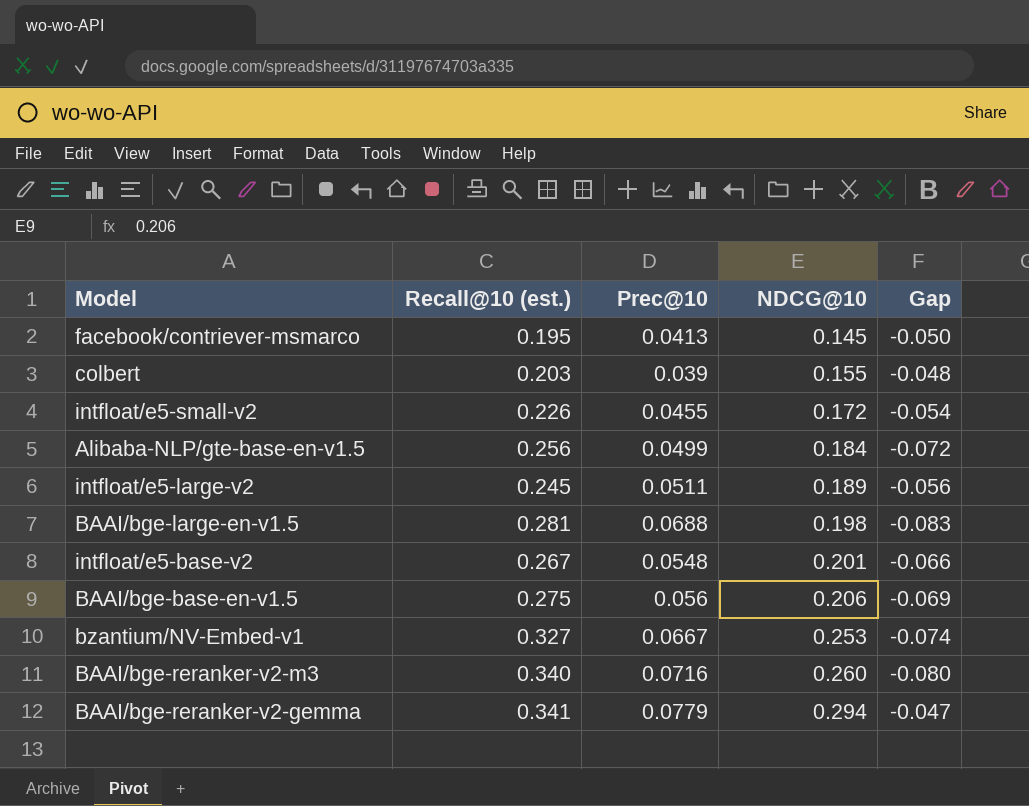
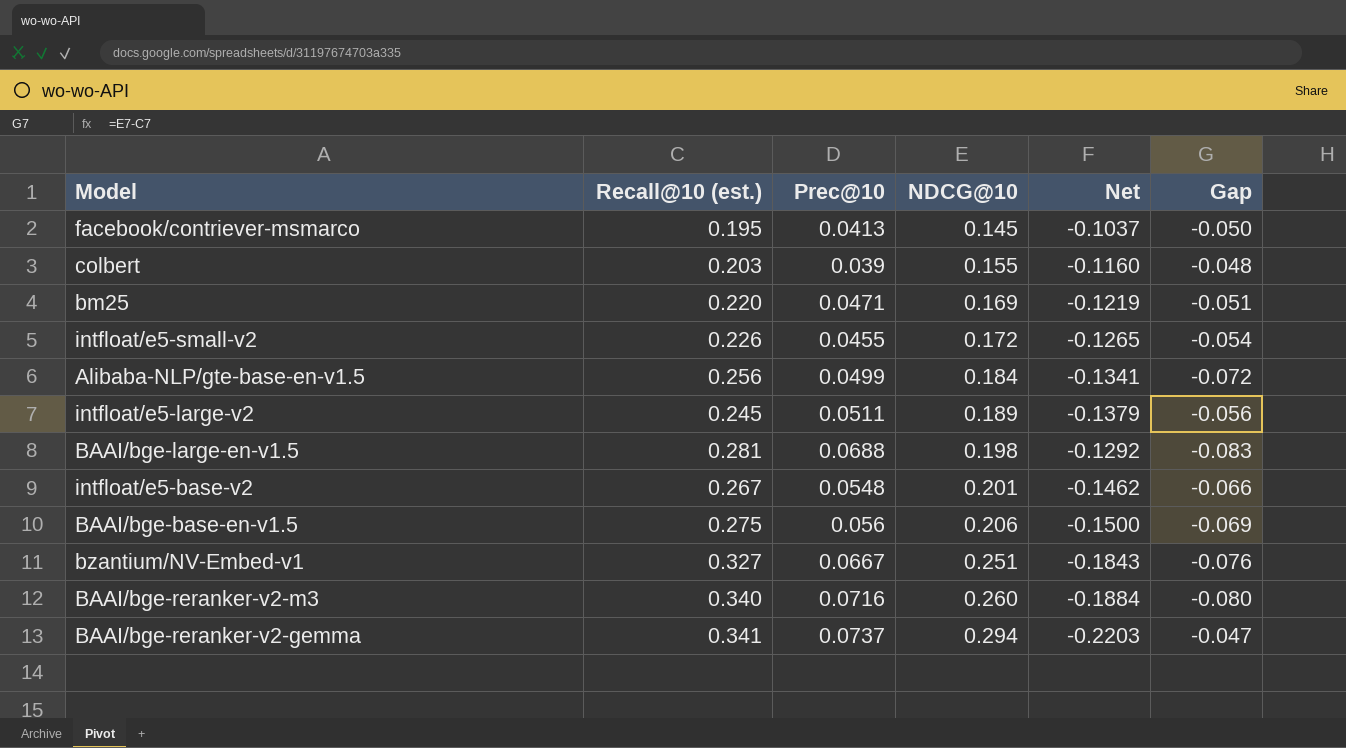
column Net | formula: none -> [Prec@10] - [NDCG@10]
row bm25: none -> 0.220 | 0.0471 | 0.169 | -0.1219 | -0.051
bzantium/NV-Embed-v1 | NDCG@10: 0.253 -> 0.251
bzantium/NV-Embed-v1 | Gap: -0.074 -> -0.076
BAAI/bge-reranker-v2-gemma | Prec@10: 0.0779 -> 0.0737

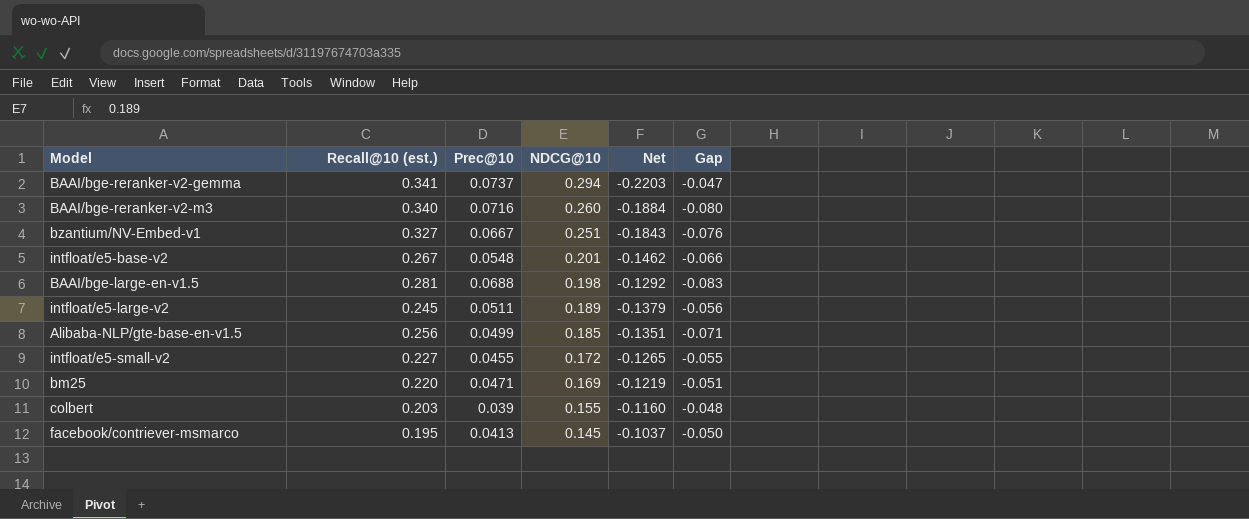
row order: NDCG@10 ascending -> NDCG@10 descending
row BAAI/bge-base-en-v1.5: 0.275 | 0.056 | 0.206 | -0.1500 | -0.069 -> none
Alibaba-NLP/gte-base-en-v1.5 | NDCG@10: 0.184 -> 0.185
Alibaba-NLP/gte-base-en-v1.5 | Net: -0.1341 -> -0.1351
Alibaba-NLP/gte-base-en-v1.5 | Gap: -0.072 -> -0.071
intfloat/e5-small-v2 | Recall@10 (est.): 0.226 -> 0.227
intfloat/e5-small-v2 | Gap: -0.054 -> -0.055

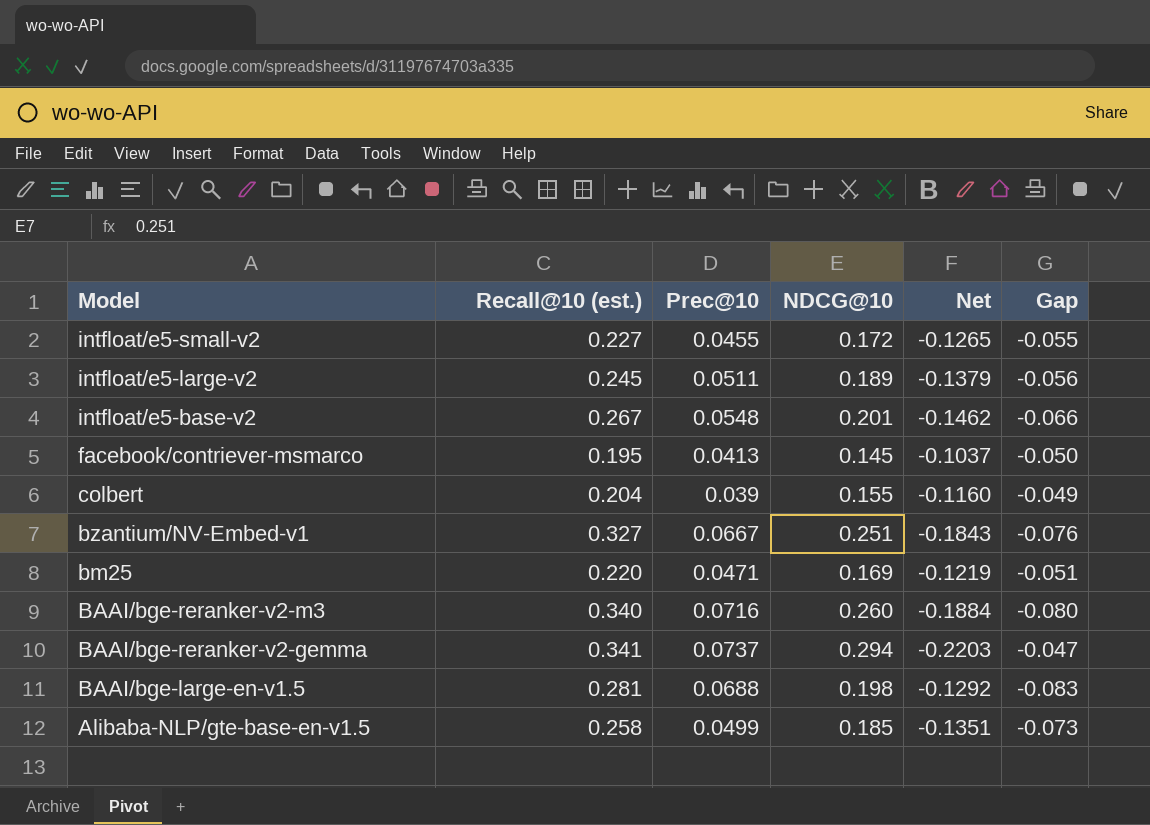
row order: NDCG@10 descending -> Model descending
colbert | Recall@10 (est.): 0.203 -> 0.204
colbert | Gap: -0.048 -> -0.049
Alibaba-NLP/gte-base-en-v1.5 | Recall@10 (est.): 0.256 -> 0.258
Alibaba-NLP/gte-base-en-v1.5 | Gap: -0.071 -> -0.073

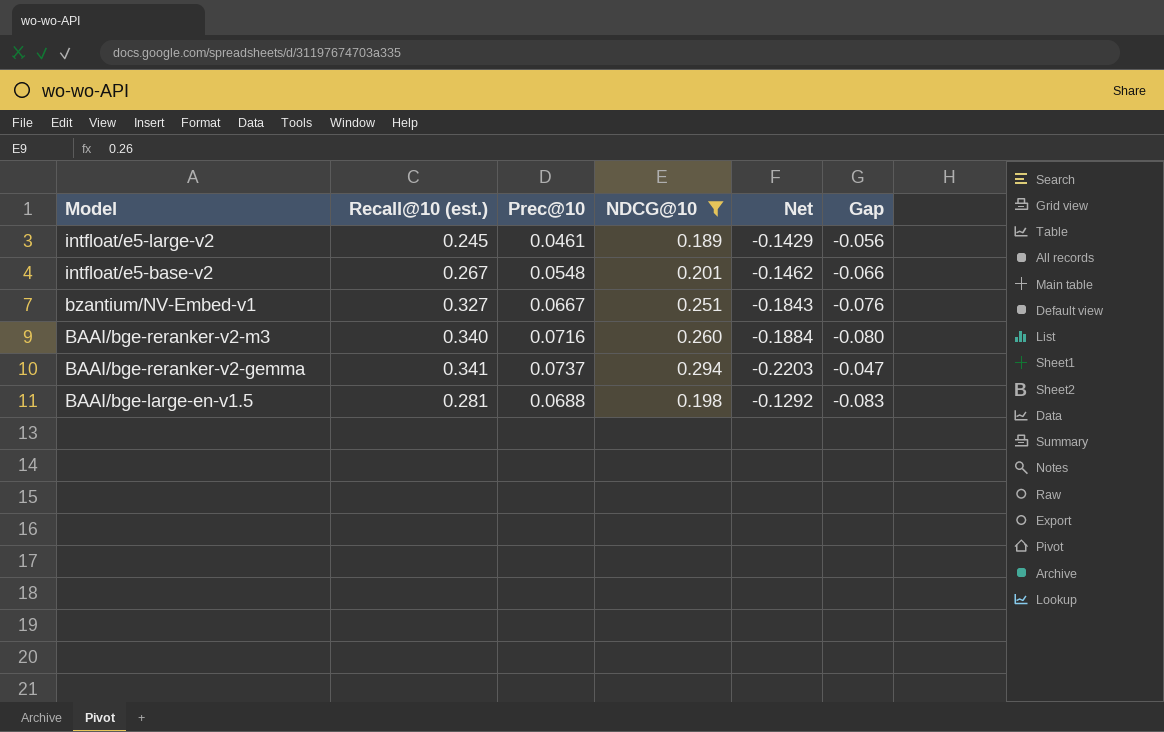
filter: none -> NDCG@10 >= 0.189
intfloat/e5-large-v2 | Prec@10: 0.0511 -> 0.0461
intfloat/e5-large-v2 | Net: -0.1379 -> -0.1429

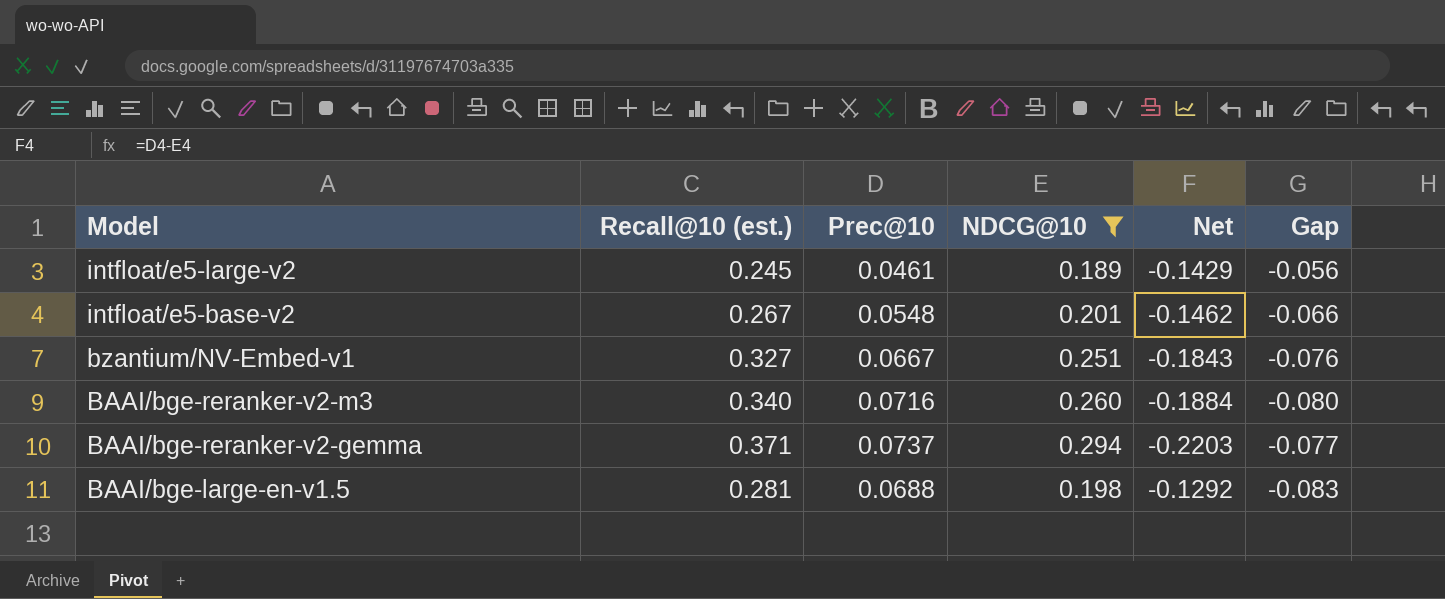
BAAI/bge-reranker-v2-gemma | Recall@10 (est.): 0.341 -> 0.371
BAAI/bge-reranker-v2-gemma | Gap: -0.047 -> -0.077

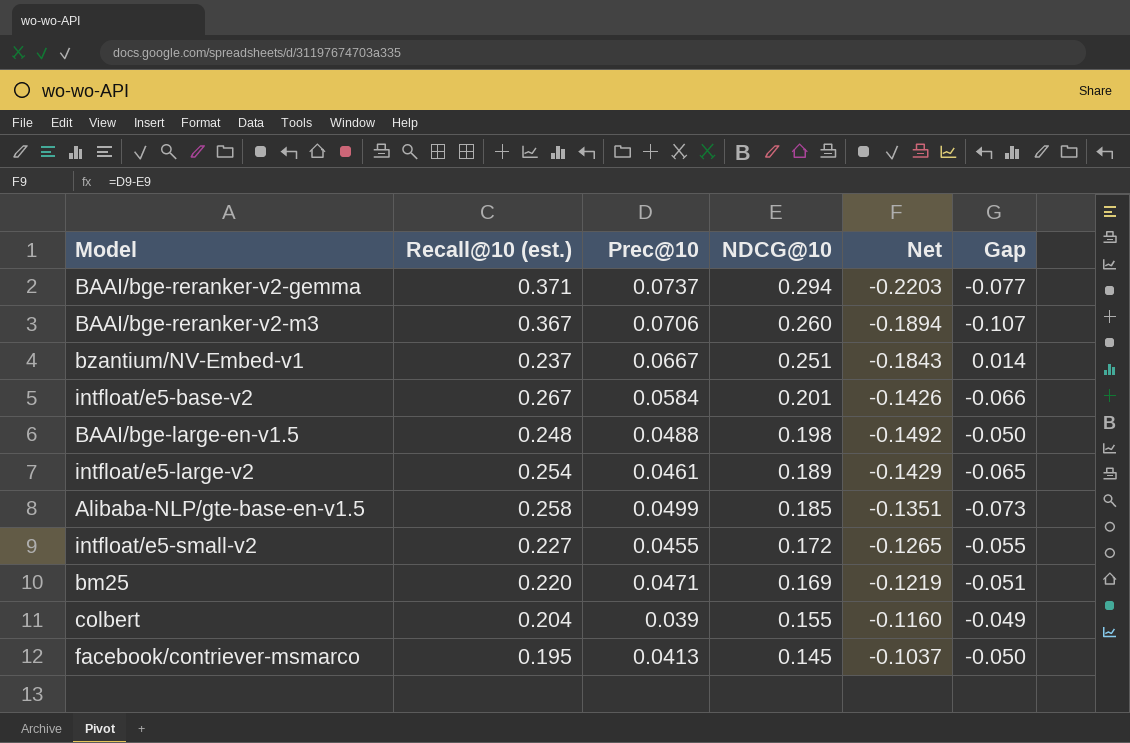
filter: NDCG@10 >= 0.189 -> none
row order: Model descending -> NDCG@10 descending
BAAI/bge-reranker-v2-m3 | Recall@10 (est.): 0.340 -> 0.367
BAAI/bge-reranker-v2-m3 | Prec@10: 0.0716 -> 0.0706
BAAI/bge-reranker-v2-m3 | Net: -0.1884 -> -0.1894
BAAI/bge-reranker-v2-m3 | Gap: -0.080 -> -0.107
bzantium/NV-Embed-v1 | Recall@10 (est.): 0.327 -> 0.237
bzantium/NV-Embed-v1 | Gap: -0.076 -> 0.014
intfloat/e5-base-v2 | Prec@10: 0.0548 -> 0.0584
intfloat/e5-base-v2 | Net: -0.1462 -> -0.1426
BAAI/bge-large-en-v1.5 | Recall@10 (est.): 0.281 -> 0.248
BAAI/bge-large-en-v1.5 | Prec@10: 0.0688 -> 0.0488
BAAI/bge-large-en-v1.5 | Net: -0.1292 -> -0.1492
BAAI/bge-large-en-v1.5 | Gap: -0.083 -> -0.050
intfloat/e5-large-v2 | Recall@10 (est.): 0.245 -> 0.254
intfloat/e5-large-v2 | Gap: -0.056 -> -0.065

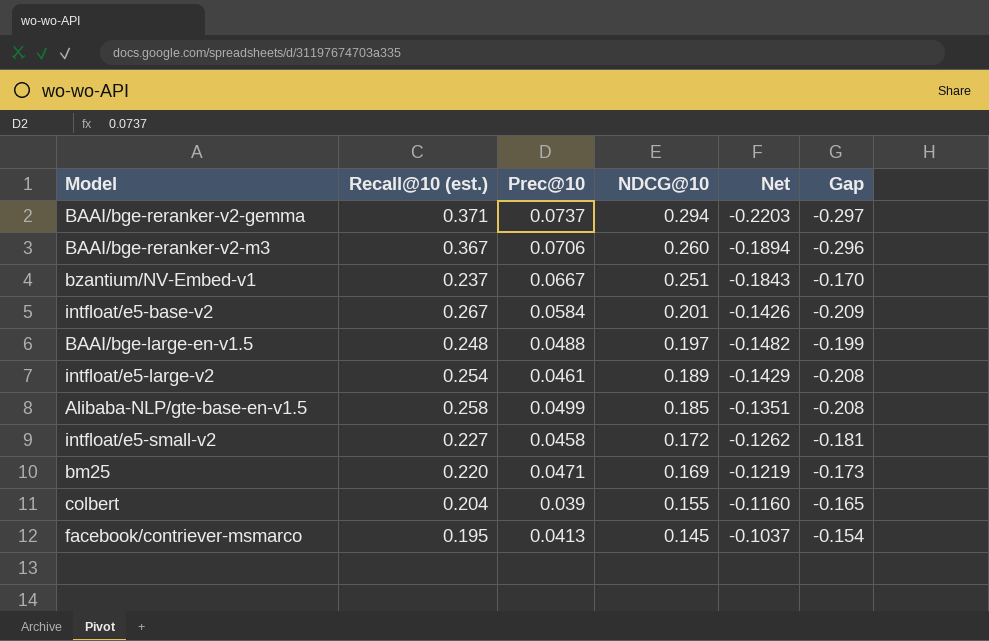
column Gap | formula: [NDCG@10] - [Recall@10 (est.)] -> [Prec@10] - [Recall@10 (est.)]
BAAI/bge-large-en-v1.5 | NDCG@10: 0.198 -> 0.197
BAAI/bge-large-en-v1.5 | Net: -0.1492 -> -0.1482
intfloat/e5-small-v2 | Prec@10: 0.0455 -> 0.0458
intfloat/e5-small-v2 | Net: -0.1265 -> -0.1262

